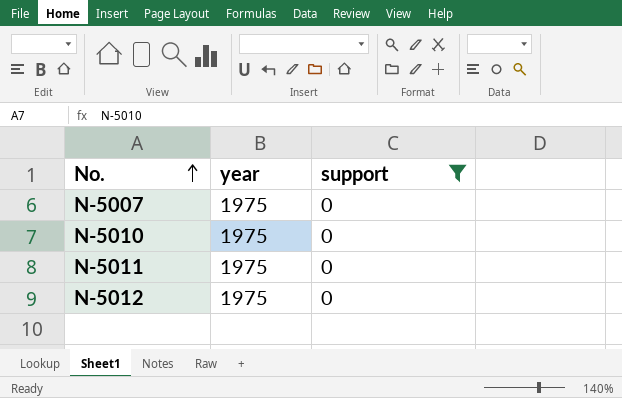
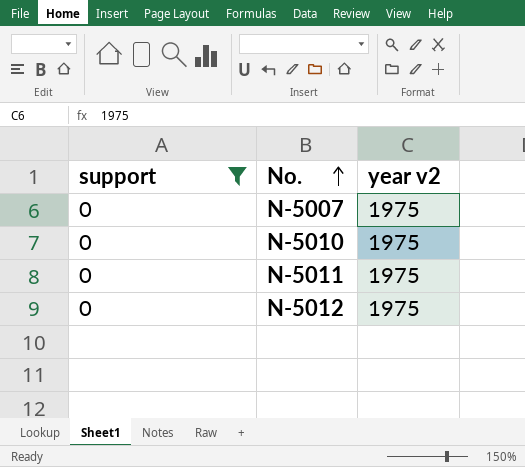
column support | position: 3 -> 1
column name: year -> year v2

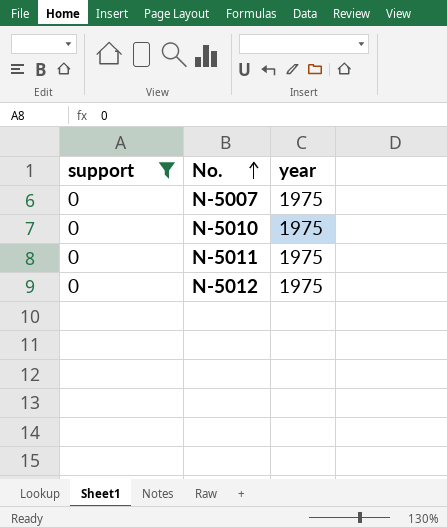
column name: year v2 -> year

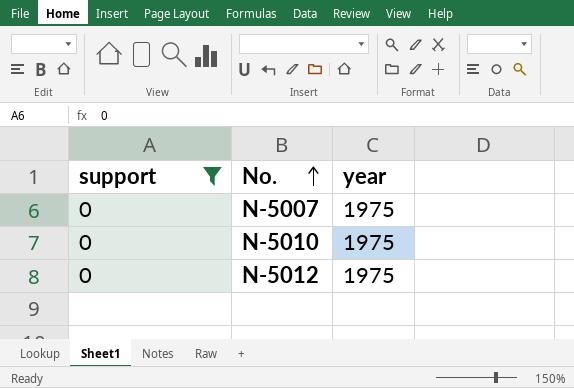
row N-5011: 0 | 1975 -> none

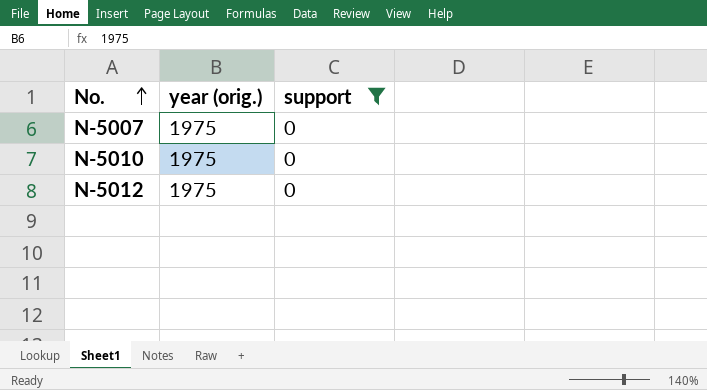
column name: year -> year (orig.)
column support | position: 1 -> 3

